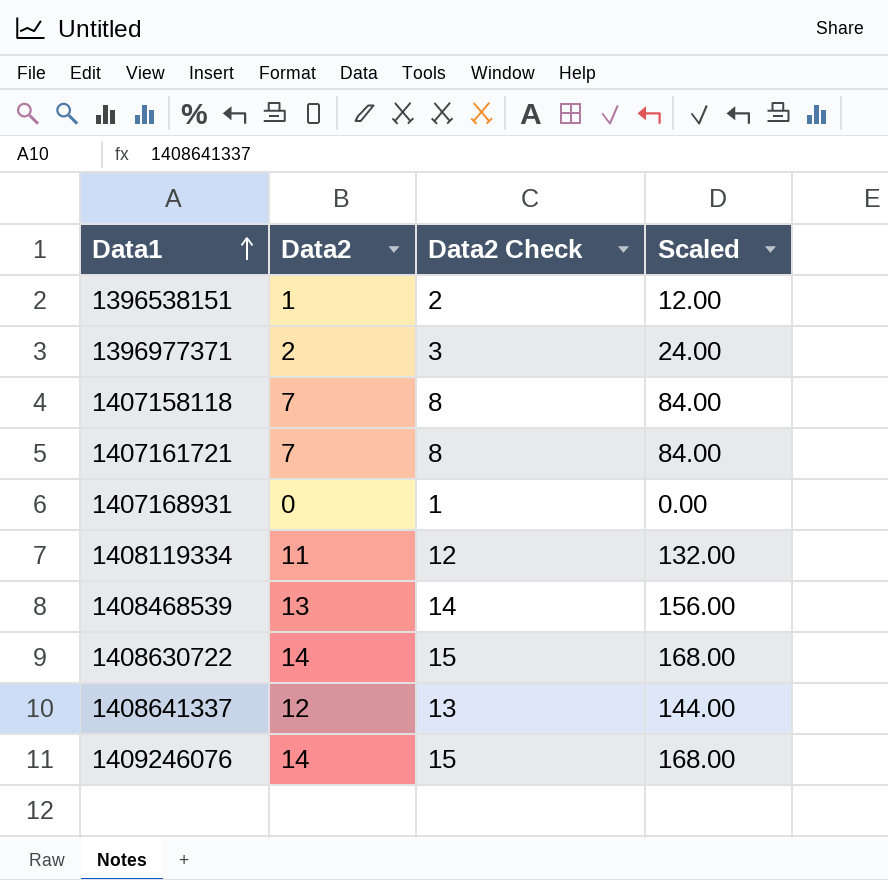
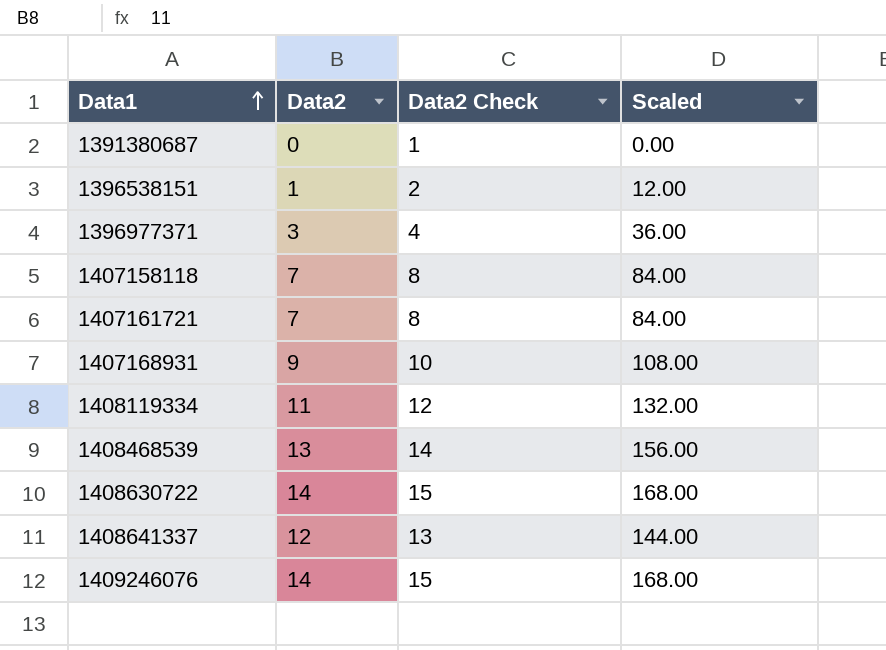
row 1391380687: none -> 0 | 1 | 0.00
1396977371 | Data2: 2 -> 3
1396977371 | Data2 Check: 3 -> 4
1396977371 | Scaled: 24.00 -> 36.00
1407168931 | Data2: 0 -> 9
1407168931 | Data2 Check: 1 -> 10
1407168931 | Scaled: 0.00 -> 108.00

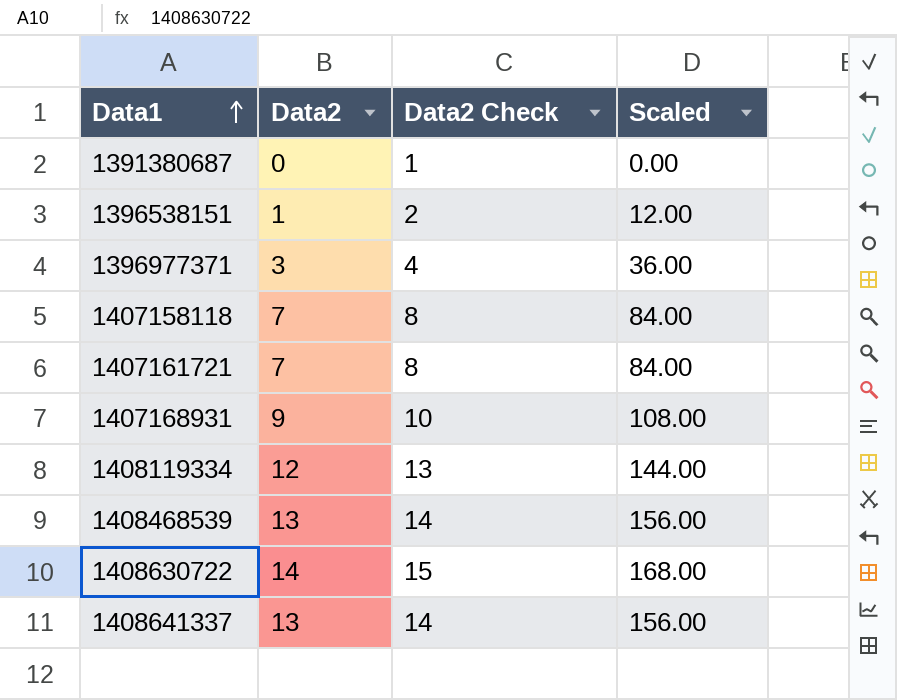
row 1409246076: 14 | 15 | 168.00 -> none
1408119334 | Data2: 11 -> 12
1408119334 | Data2 Check: 12 -> 13
1408119334 | Scaled: 132.00 -> 144.00
1408641337 | Data2: 12 -> 13
1408641337 | Data2 Check: 13 -> 14
1408641337 | Scaled: 144.00 -> 156.00

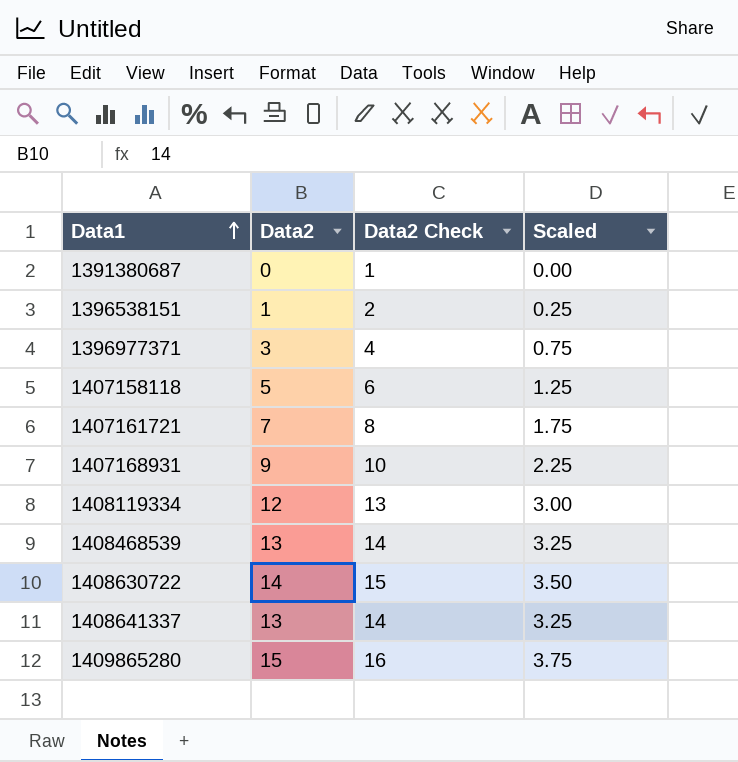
column Scaled | formula: [Data2] * 12 -> [Data2] * 0.25
1407158118 | Data2: 7 -> 5
1407158118 | Data2 Check: 8 -> 6
row 1409865280: none -> 15 | 16 | 3.75

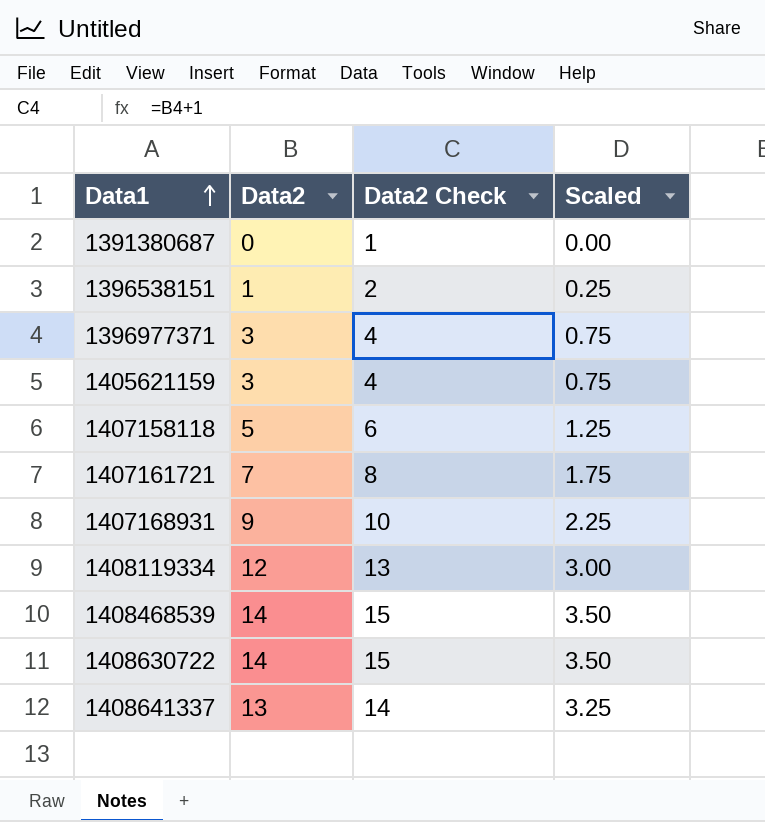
row 1409865280: 15 | 16 | 3.75 -> none
row 1405621159: none -> 3 | 4 | 0.75
1408468539 | Data2: 13 -> 14
1408468539 | Data2 Check: 14 -> 15
1408468539 | Scaled: 3.25 -> 3.50

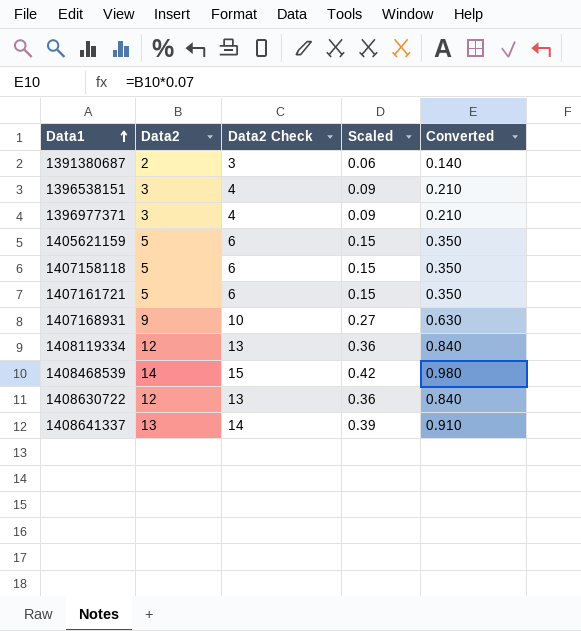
column Scaled | formula: [Data2] * 0.25 -> [Data2] * 0.03
column Converted | formula: none -> [Data2] * 0.07
1391380687 | Data2: 0 -> 2
1391380687 | Data2 Check: 1 -> 3
1396538151 | Data2: 1 -> 3
1396538151 | Data2 Check: 2 -> 4
1405621159 | Data2: 3 -> 5
1405621159 | Data2 Check: 4 -> 6
1407161721 | Data2: 7 -> 5
1407161721 | Data2 Check: 8 -> 6
1408630722 | Data2: 14 -> 12
1408630722 | Data2 Check: 15 -> 13

